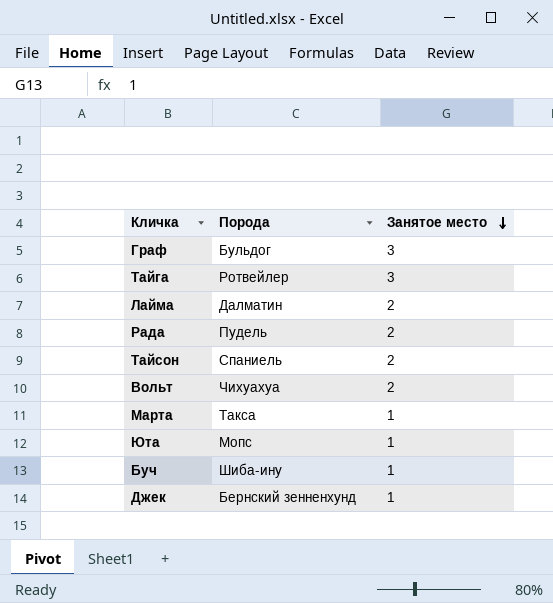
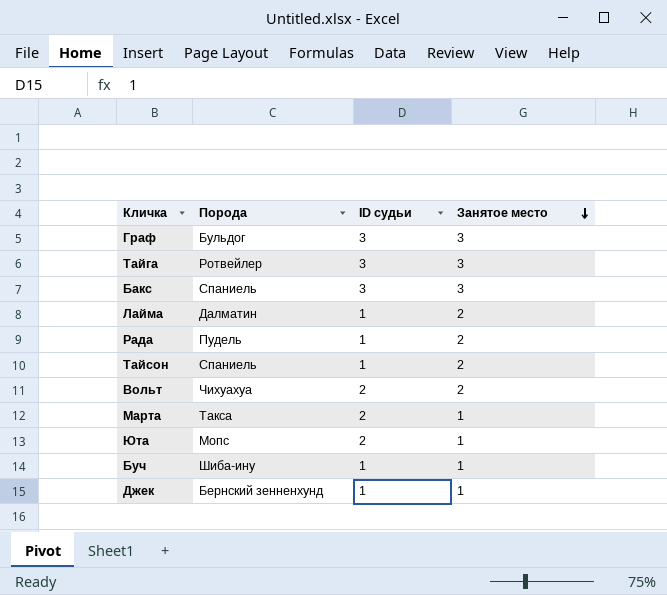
column ID судьи | position: none -> 3
row Бакс: none -> Спаниель | 3 | 3

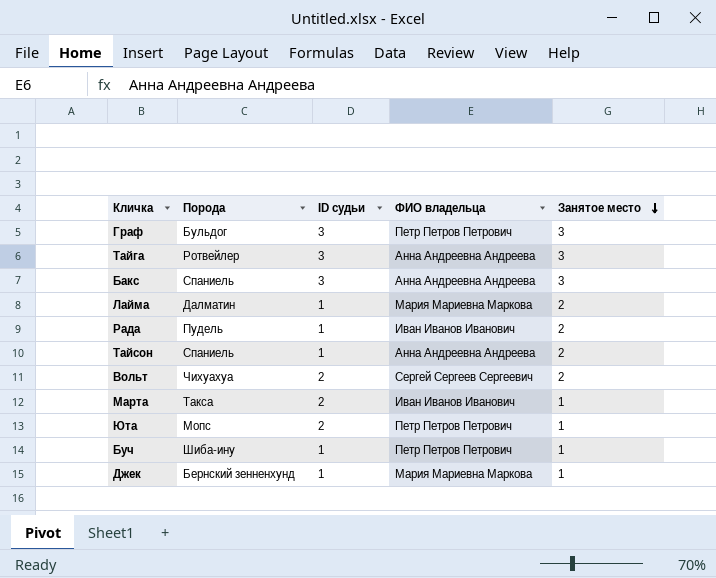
column ФИО владельца | position: none -> 4

